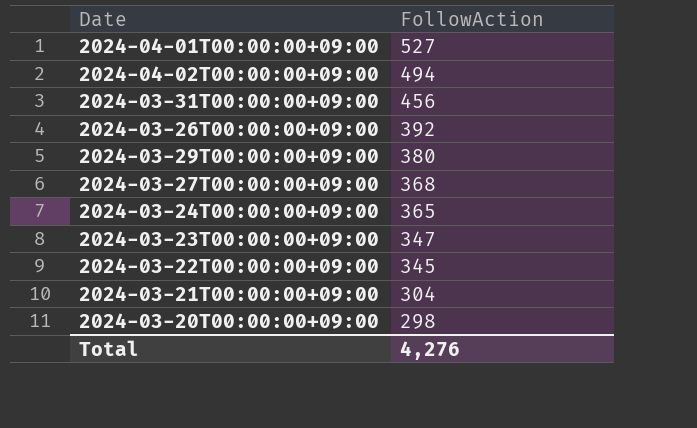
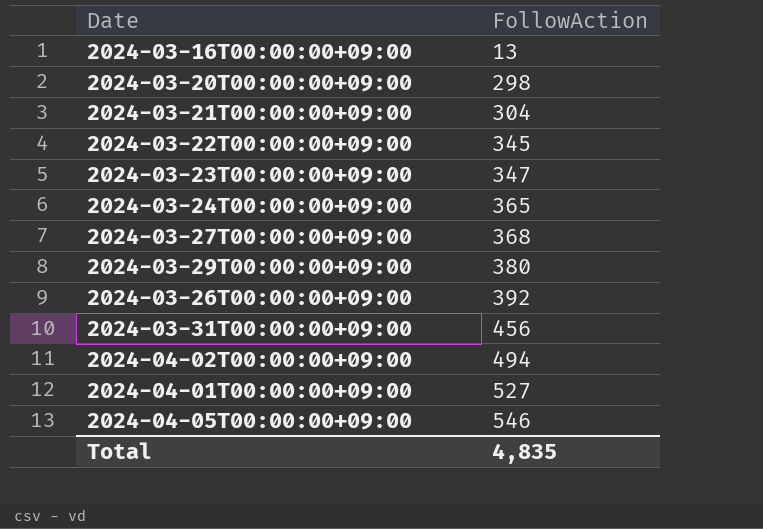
row order: FollowAction descending -> FollowAction ascending
row 2024-03-16T00:00:00+09:00: none -> 13
row 2024-04-05T00:00:00+09:00: none -> 546
Total | FollowAction: 4,276 -> 4,835

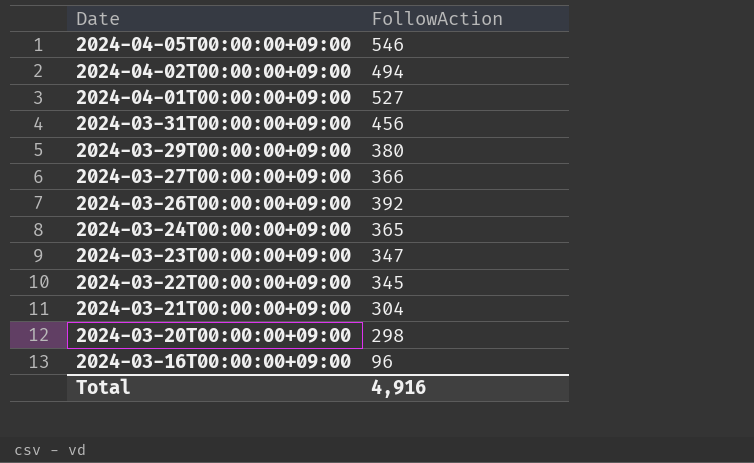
row order: FollowAction ascending -> Date descending
2024-03-27T00:00:00+09:00 | FollowAction: 368 -> 366
2024-03-16T00:00:00+09:00 | FollowAction: 13 -> 96
Total | FollowAction: 4,835 -> 4,916

